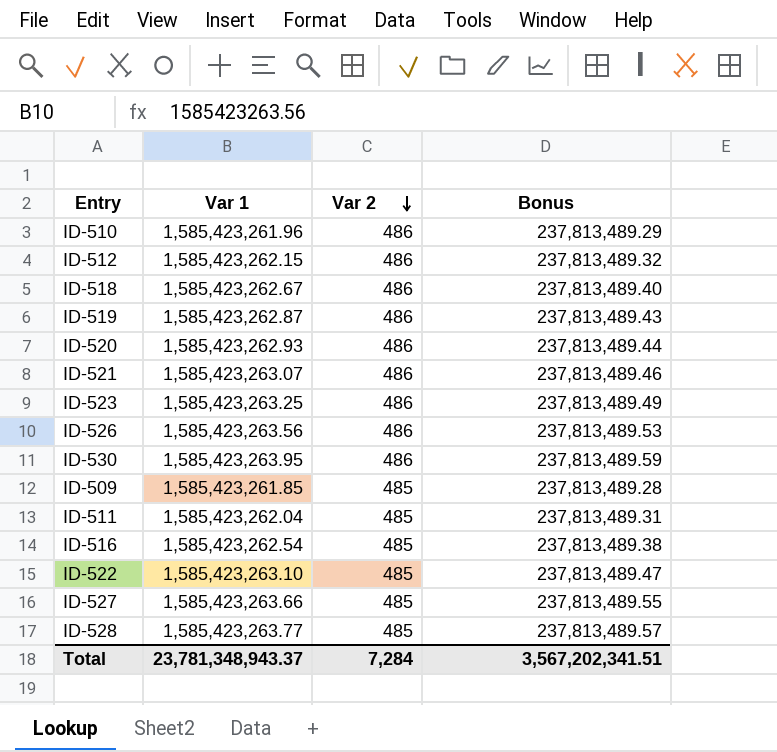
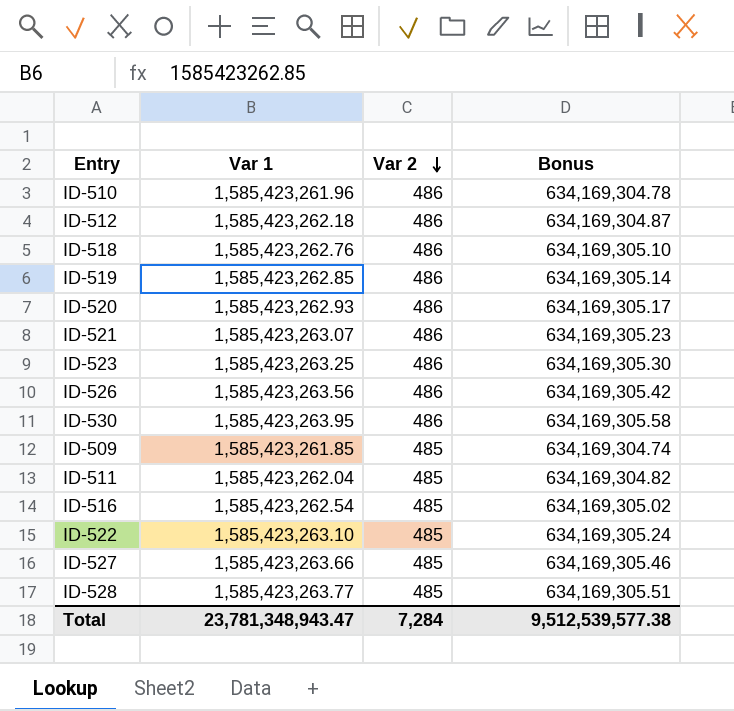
column Bonus | formula: [Var 1] * 0.15 -> [Var 1] * 0.4
ID-512 | Var 1: 1,585,423,262.15 -> 1,585,423,262.18
ID-518 | Var 1: 1,585,423,262.67 -> 1,585,423,262.76
ID-519 | Var 1: 1,585,423,262.87 -> 1,585,423,262.85
Total | Var 1: 23,781,348,943.37 -> 23,781,348,943.47
Total | Bonus: 3,567,202,341.51 -> 9,512,539,577.38

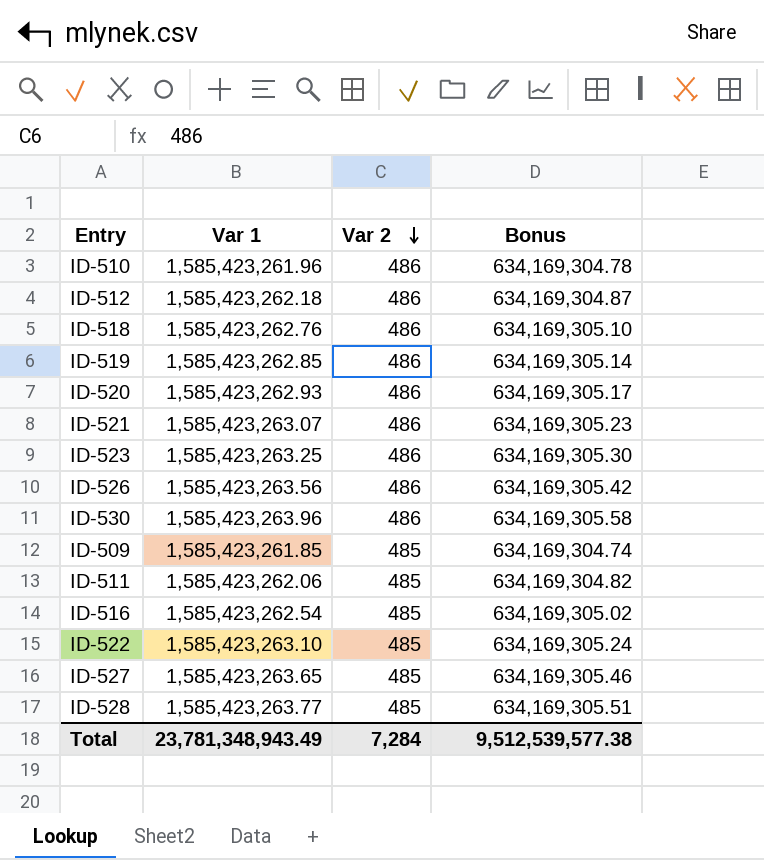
ID-530 | Var 1: 1,585,423,263.95 -> 1,585,423,263.96
ID-511 | Var 1: 1,585,423,262.04 -> 1,585,423,262.06
ID-527 | Var 1: 1,585,423,263.66 -> 1,585,423,263.65
Total | Var 1: 23,781,348,943.47 -> 23,781,348,943.49

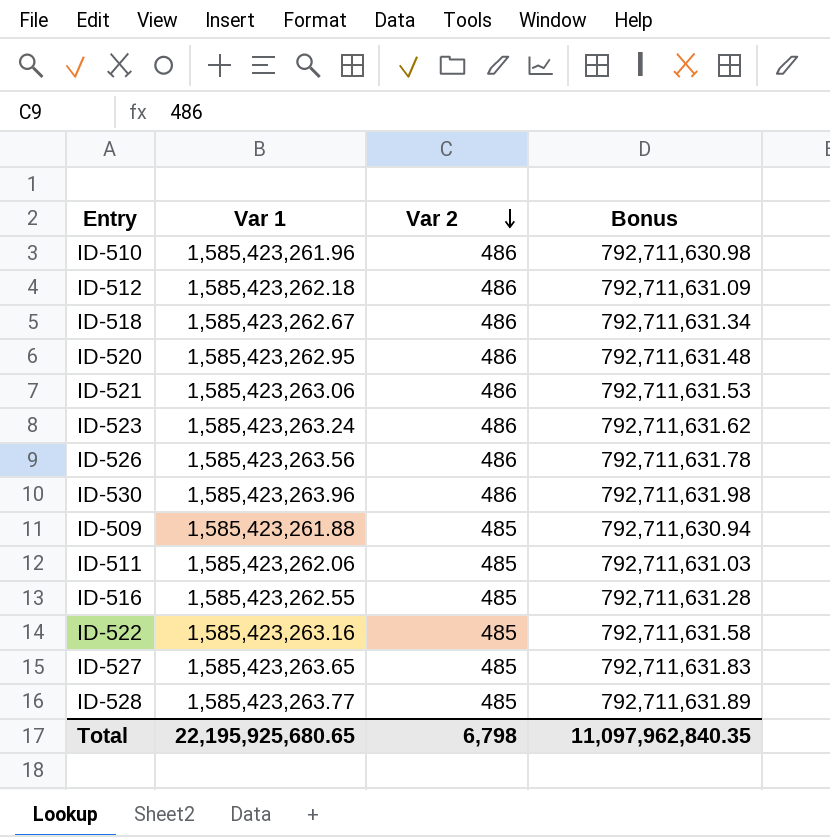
column Bonus | formula: [Var 1] * 0.4 -> [Var 1] * 0.5
row ID-519: 1,585,423,262.85 | 486 | 634,169,305.14 -> none
ID-518 | Var 1: 1,585,423,262.76 -> 1,585,423,262.67
ID-520 | Var 1: 1,585,423,262.93 -> 1,585,423,262.95
ID-521 | Var 1: 1,585,423,263.07 -> 1,585,423,263.06
ID-523 | Var 1: 1,585,423,263.25 -> 1,585,423,263.24
ID-509 | Var 1: 1,585,423,261.85 -> 1,585,423,261.88
ID-516 | Var 1: 1,585,423,262.54 -> 1,585,423,262.55
ID-522 | Var 1: 1,585,423,263.10 -> 1,585,423,263.16
Total | Var 1: 23,781,348,943.49 -> 22,195,925,680.65
Total | Var 2: 7,284 -> 6,798
Total | Bonus: 9,512,539,577.38 -> 11,097,962,840.35

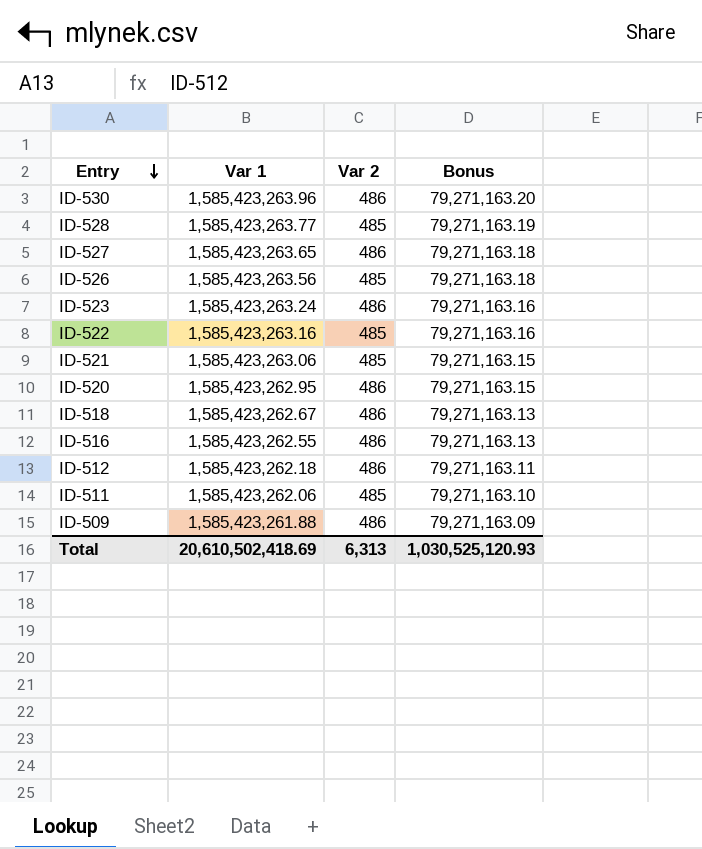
row order: Var 2 descending -> Entry descending
column Bonus | formula: [Var 1] * 0.5 -> [Var 1] * 0.05
row ID-510: 1,585,423,261.96 | 486 | 792,711,630.98 -> none
ID-527 | Var 2: 485 -> 486
ID-526 | Var 2: 486 -> 485
ID-521 | Var 2: 486 -> 485
ID-516 | Var 2: 485 -> 486
ID-509 | Var 2: 485 -> 486
Total | Var 1: 22,195,925,680.65 -> 20,610,502,418.69
Total | Var 2: 6,798 -> 6,313
Total | Bonus: 11,097,962,840.35 -> 1,030,525,120.93

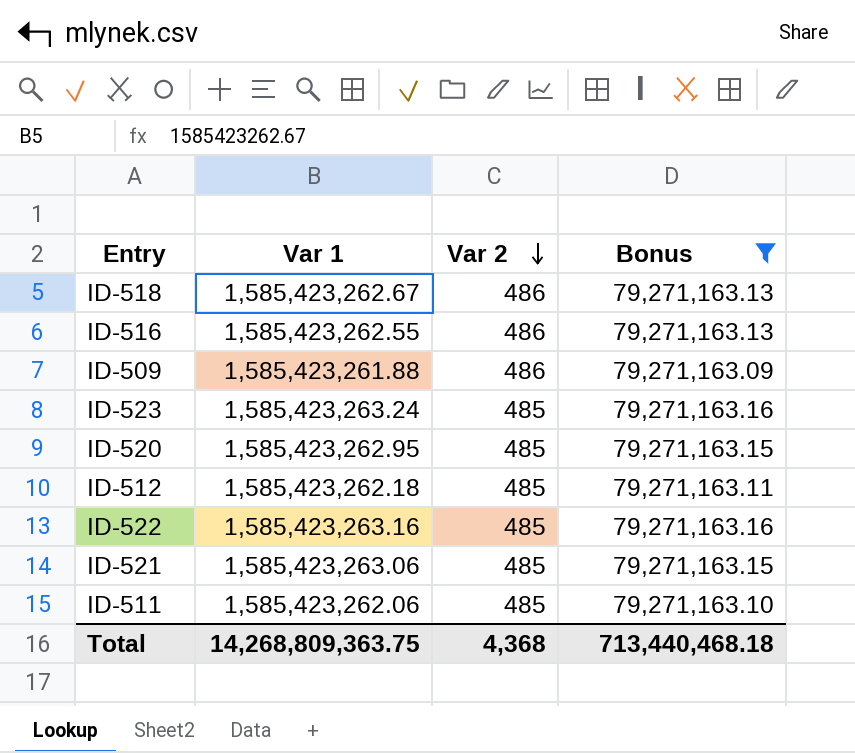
filter: none -> Bonus <= 79,271,163.16
row order: Entry descending -> Var 2 descending
ID-523 | Var 2: 486 -> 485
ID-520 | Var 2: 486 -> 485
ID-512 | Var 2: 486 -> 485
Total | Var 1: 20,610,502,418.69 -> 14,268,809,363.75
Total | Var 2: 6,313 -> 4,368
Total | Bonus: 1,030,525,120.93 -> 713,440,468.18

